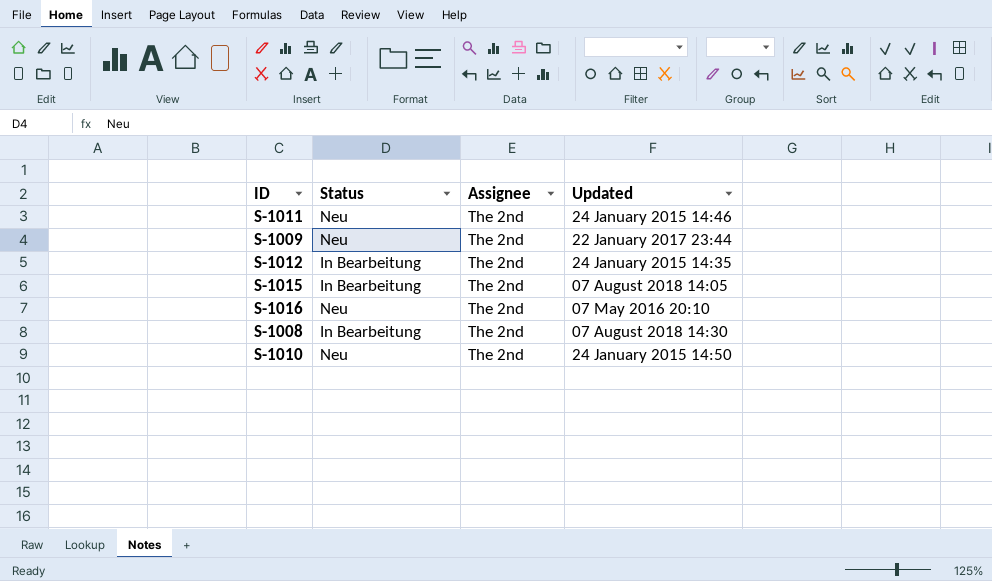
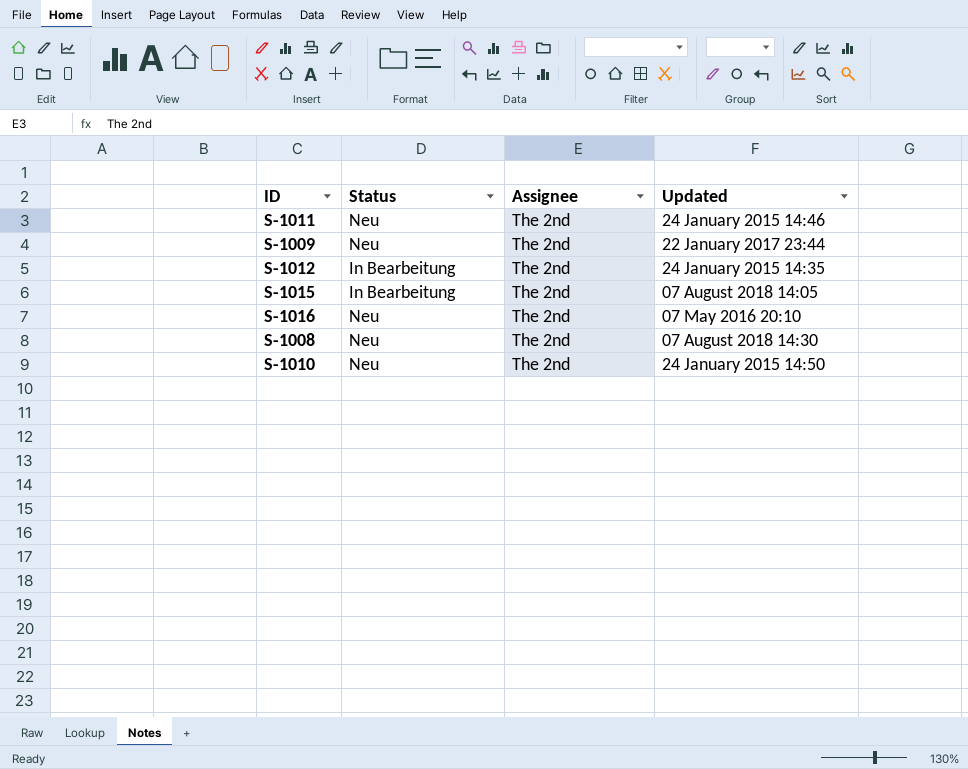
S-1008 | Status: In Bearbeitung -> Neu

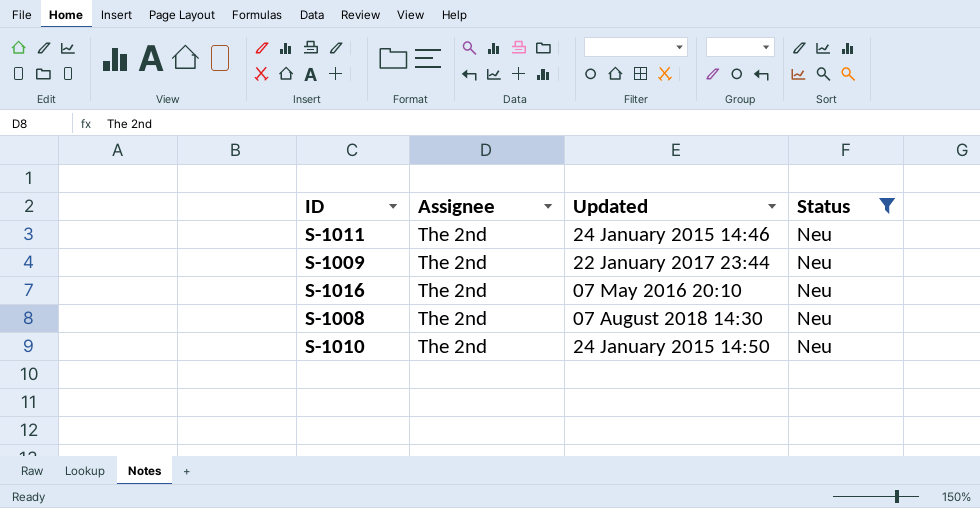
filter: none -> Status = Neu
column Status | position: 2 -> 4

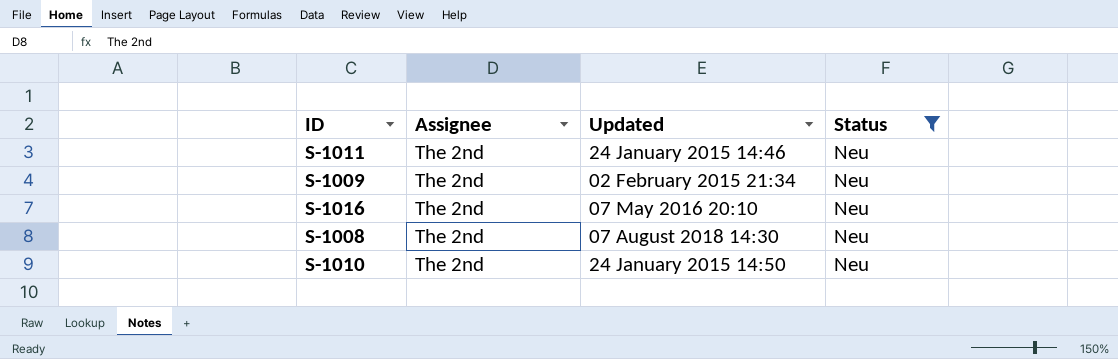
S-1009 | Updated: 22 January 2017 23:44 -> 02 February 2015 21:34

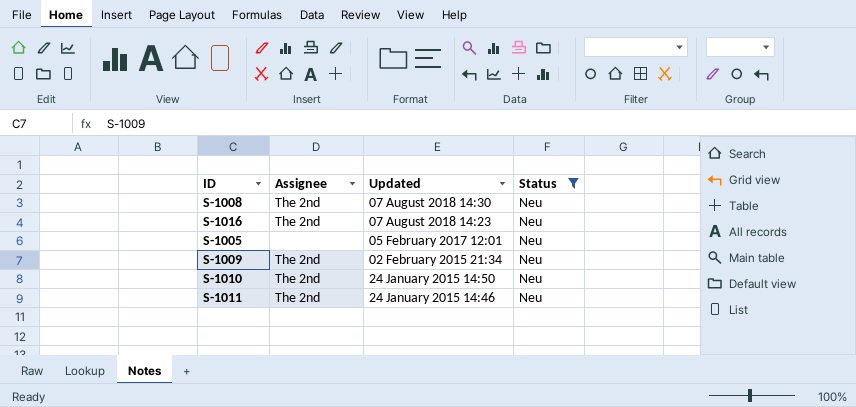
row order: none -> Updated descending
S-1016 | Updated: 07 May 2016 20:10 -> 07 August 2018 14:23
row S-1005: none -> none | 05 February 2017 12:01 | Neu

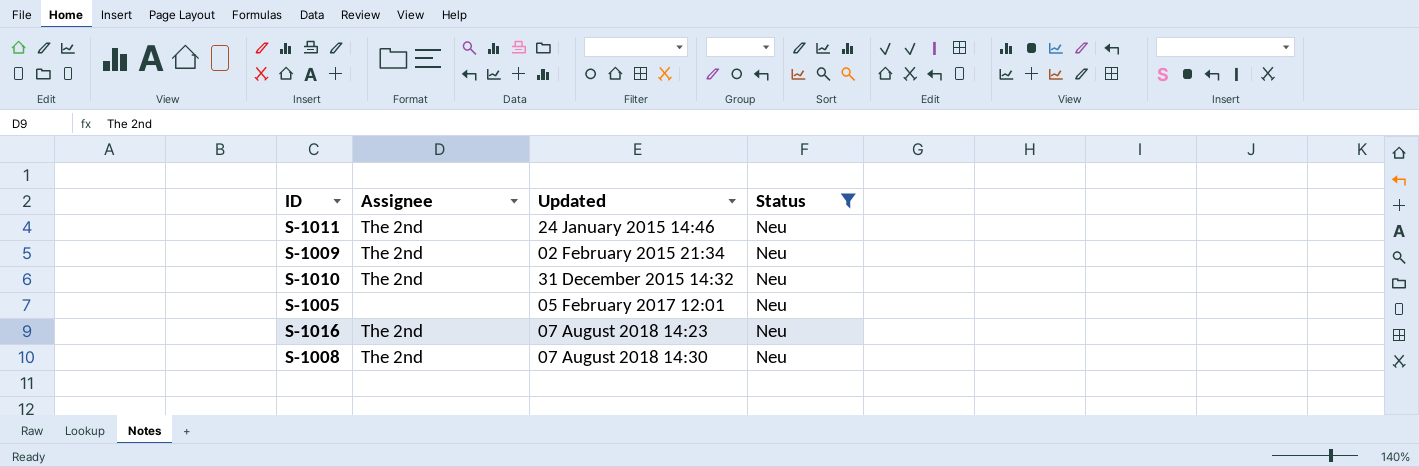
row order: Updated descending -> Updated ascending
S-1010 | Updated: 24 January 2015 14:50 -> 31 December 2015 14:32

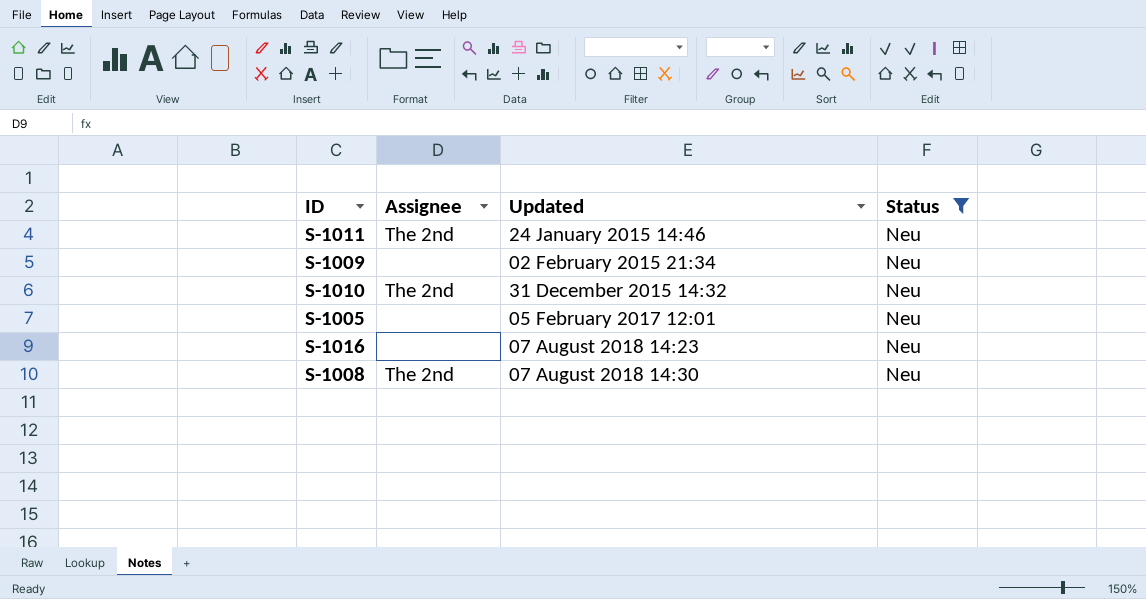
S-1009 | Assignee: The 2nd -> none
S-1016 | Assignee: The 2nd -> none

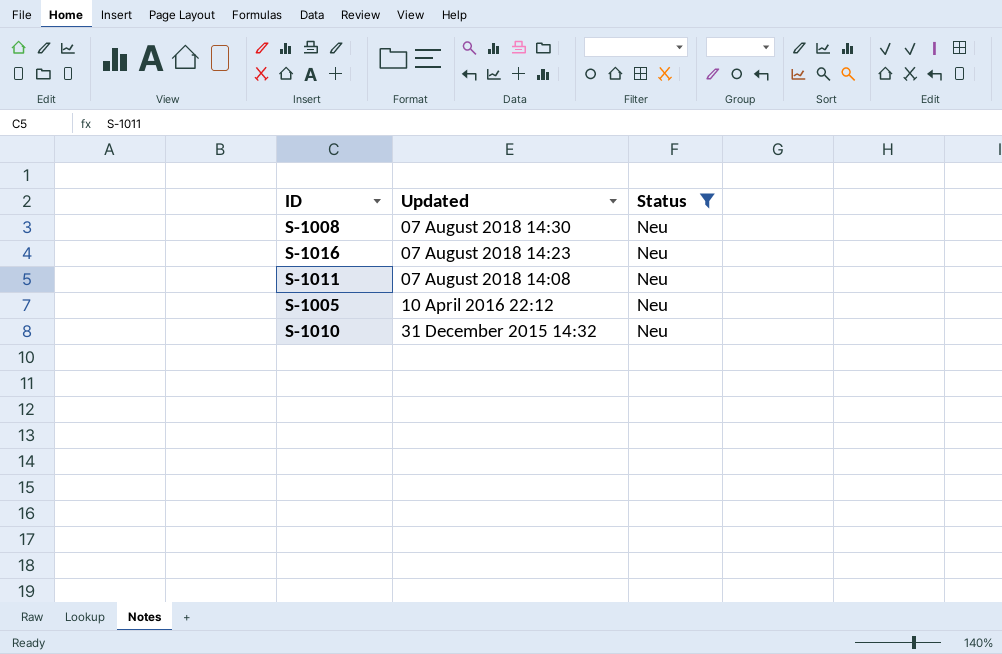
row order: Updated ascending -> Updated descending
column Assignee | position: 2 -> none
row S-1009: none | 02 February 2015 21:34 | Neu -> none
S-1011 | Updated: 24 January 2015 14:46 -> 07 August 2018 14:08
S-1005 | Updated: 05 February 2017 12:01 -> 10 April 2016 22:12

